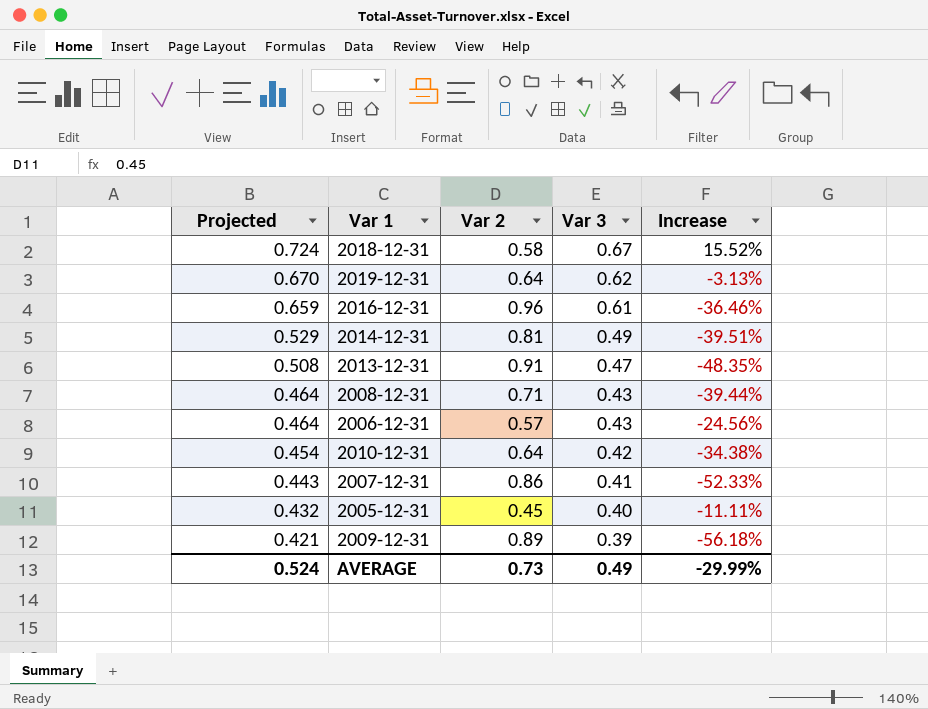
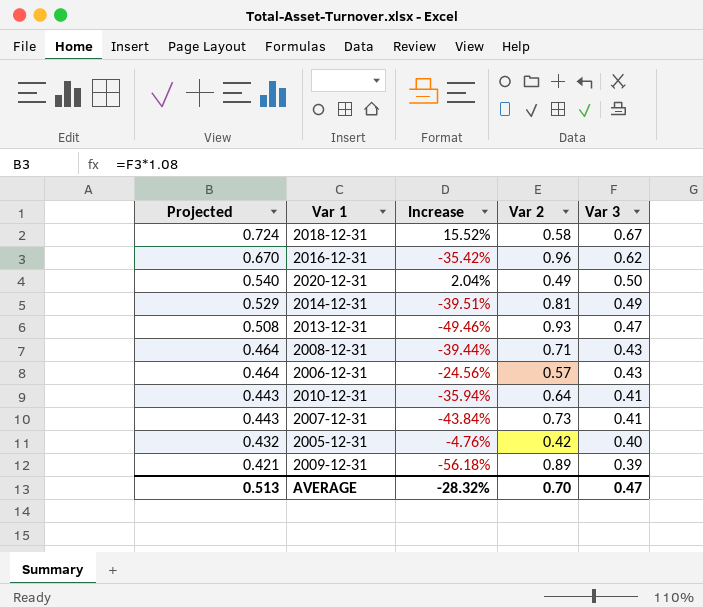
column Increase | position: 5 -> 3
row 2019-12-31: 0.670 | 0.64 | 0.62 | -3.13% -> none
2016-12-31 | Projected: 0.659 -> 0.670
2016-12-31 | Increase: -36.46% -> -35.42%
2016-12-31 | Var 3: 0.61 -> 0.62
row 2020-12-31: none -> 0.540 | 2.04% | 0.49 | 0.50
2013-12-31 | Increase: -48.35% -> -49.46%
2013-12-31 | Var 2: 0.91 -> 0.93
2010-12-31 | Projected: 0.454 -> 0.443
2010-12-31 | Increase: -34.38% -> -35.94%
2010-12-31 | Var 3: 0.42 -> 0.41
2007-12-31 | Increase: -52.33% -> -43.84%
2007-12-31 | Var 2: 0.86 -> 0.73
2005-12-31 | Increase: -11.11% -> -4.76%
2005-12-31 | Var 2: 0.45 -> 0.42
AVERAGE | Projected: 0.524 -> 0.513
AVERAGE | Increase: -29.99% -> -28.32%
AVERAGE | Var 2: 0.73 -> 0.70
AVERAGE | Var 3: 0.49 -> 0.47

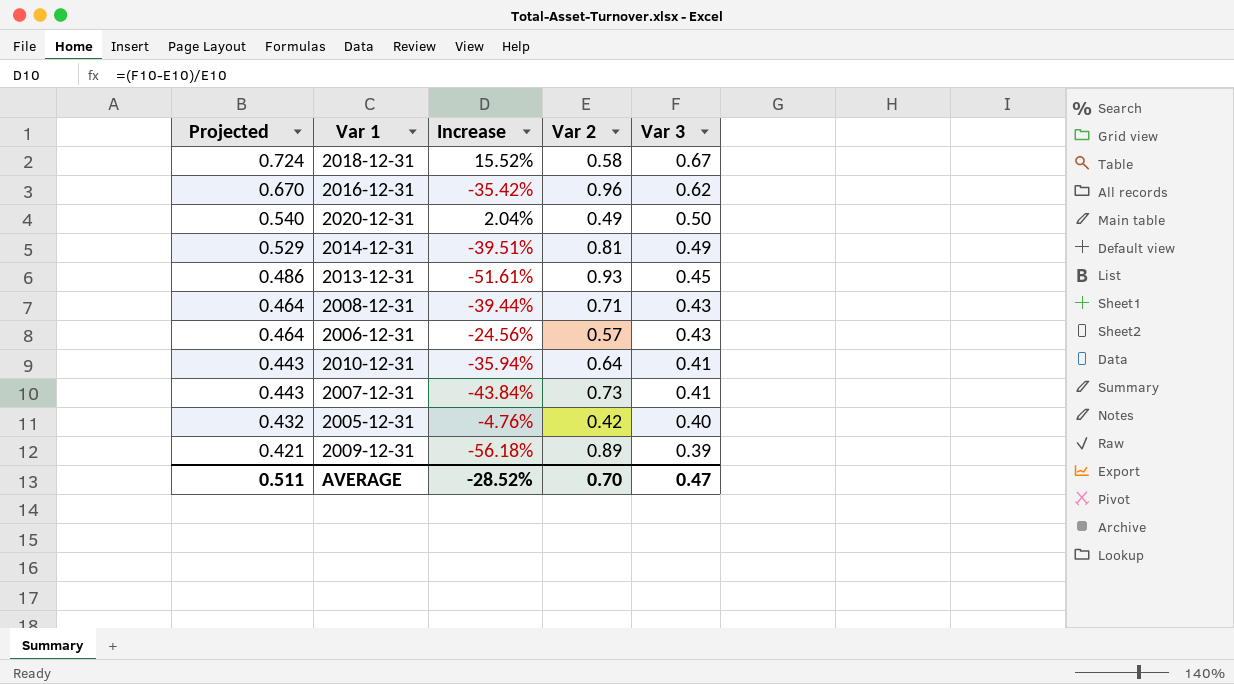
2013-12-31 | Projected: 0.508 -> 0.486
2013-12-31 | Increase: -49.46% -> -51.61%
2013-12-31 | Var 3: 0.47 -> 0.45
AVERAGE | Projected: 0.513 -> 0.511
AVERAGE | Increase: -28.32% -> -28.52%

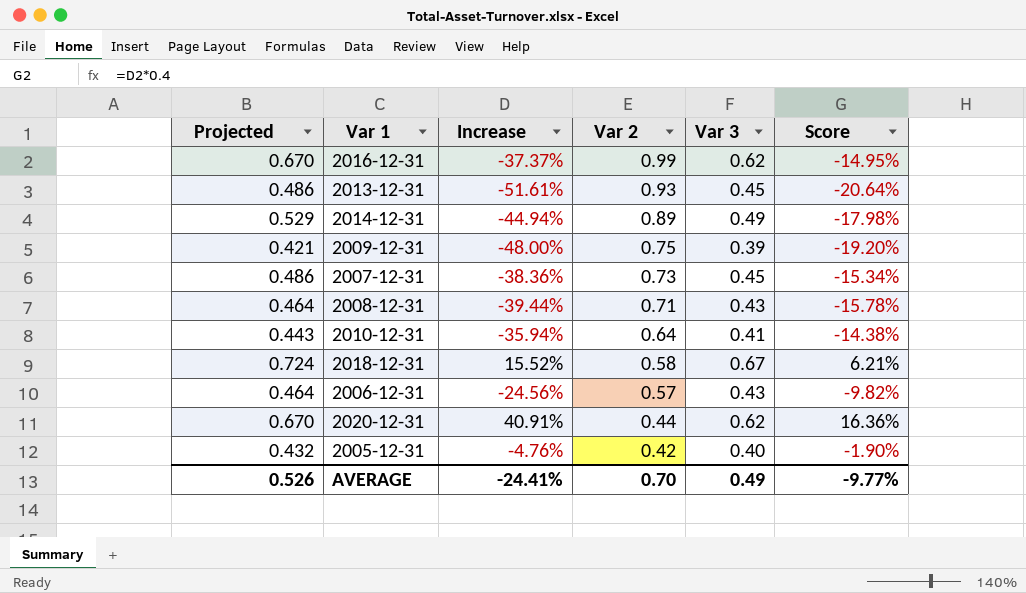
row order: Projected descending -> Var 2 descending
column Score | formula: none -> [Increase] * 0.4
2016-12-31 | Increase: -35.42% -> -37.37%
2016-12-31 | Var 2: 0.96 -> 0.99
2014-12-31 | Increase: -39.51% -> -44.94%
2014-12-31 | Var 2: 0.81 -> 0.89
2009-12-31 | Increase: -56.18% -> -48.00%
2009-12-31 | Var 2: 0.89 -> 0.75
2007-12-31 | Projected: 0.443 -> 0.486
2007-12-31 | Increase: -43.84% -> -38.36%
2007-12-31 | Var 3: 0.41 -> 0.45
2020-12-31 | Projected: 0.540 -> 0.670
2020-12-31 | Increase: 2.04% -> 40.91%
2020-12-31 | Var 2: 0.49 -> 0.44
2020-12-31 | Var 3: 0.50 -> 0.62
AVERAGE | Projected: 0.511 -> 0.526
AVERAGE | Increase: -28.52% -> -24.41%
AVERAGE | Var 3: 0.47 -> 0.49

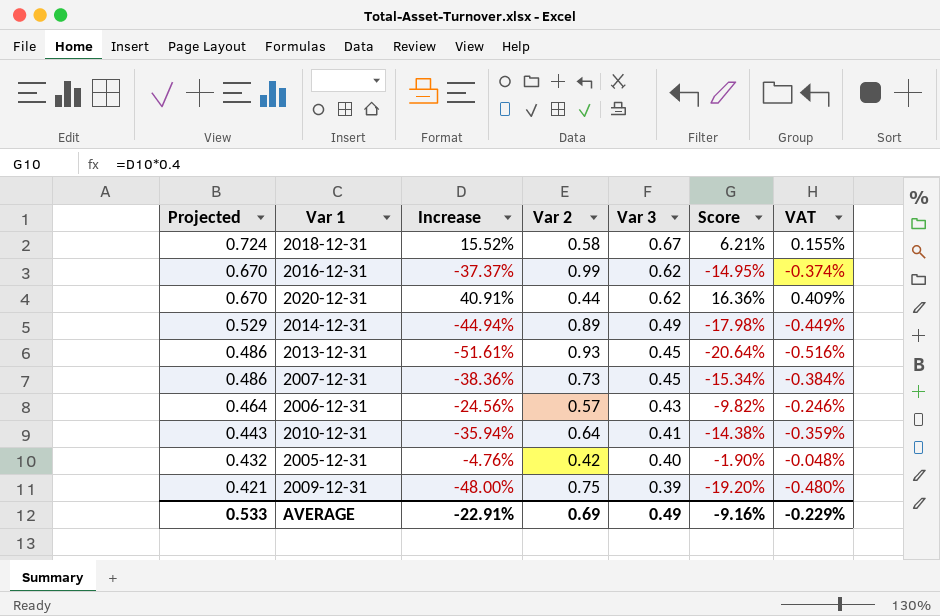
row order: Var 2 descending -> Projected descending
column VAT | formula: none -> [Increase] * 0.01
row 2008-12-31: 0.464 | -39.44% | 0.71 | 0.43 | -15.78% -> none
AVERAGE | Projected: 0.526 -> 0.533
AVERAGE | Increase: -24.41% -> -22.91%
AVERAGE | Var 2: 0.70 -> 0.69
AVERAGE | Score: -9.77% -> -9.16%

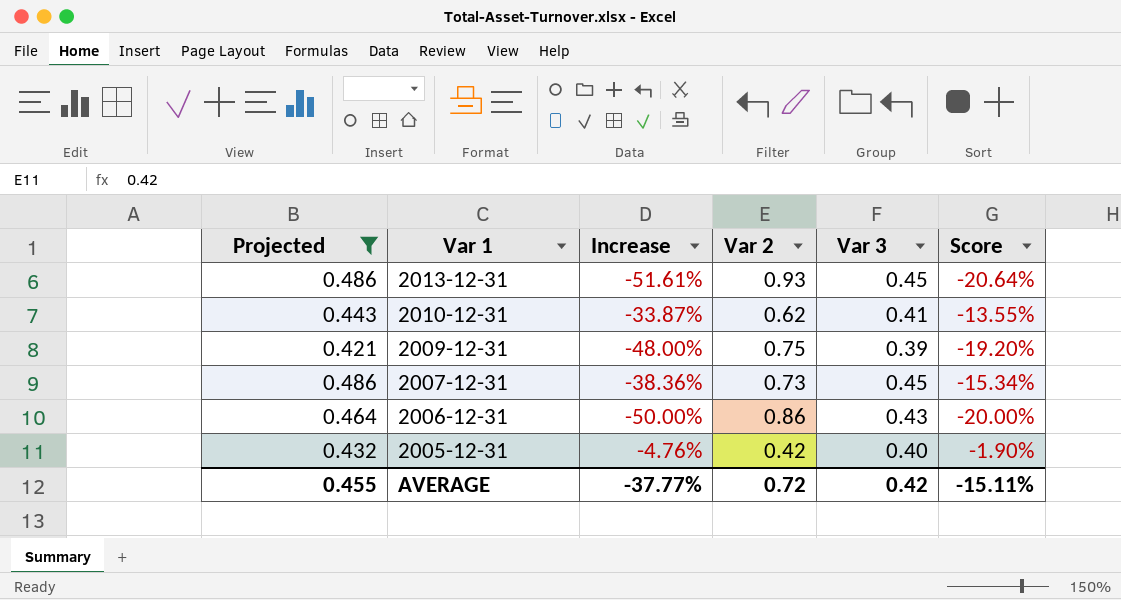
filter: none -> Projected <= 0.486
row order: Projected descending -> Var 1 descending
column VAT | formula: [Increase] * 0.01 -> none
2010-12-31 | Increase: -35.94% -> -33.87%
2010-12-31 | Var 2: 0.64 -> 0.62
2010-12-31 | Score: -14.38% -> -13.55%
2006-12-31 | Increase: -24.56% -> -50.00%
2006-12-31 | Var 2: 0.57 -> 0.86
2006-12-31 | Score: -9.82% -> -20.00%
AVERAGE | Projected: 0.533 -> 0.455
AVERAGE | Increase: -22.91% -> -37.77%
AVERAGE | Var 2: 0.69 -> 0.72
AVERAGE | Var 3: 0.49 -> 0.42
AVERAGE | Score: -9.16% -> -15.11%

